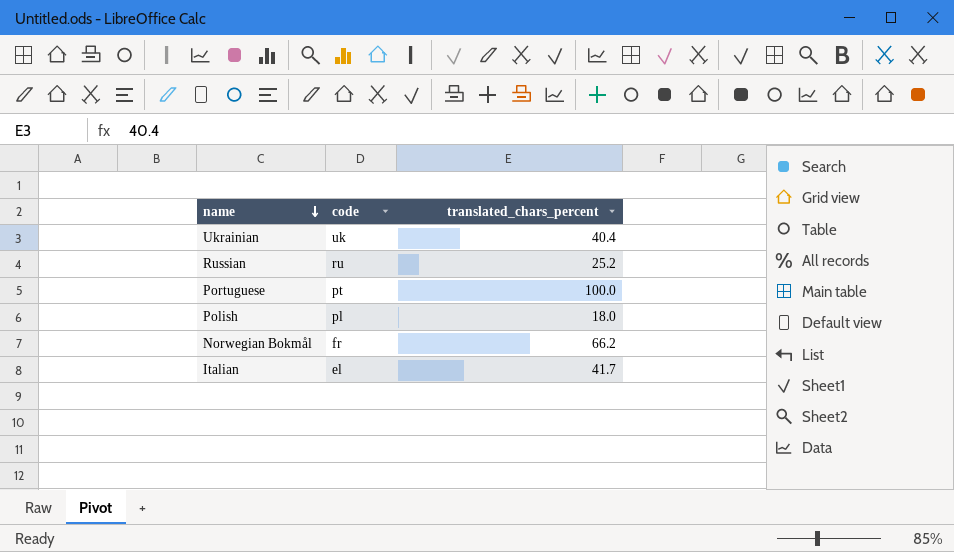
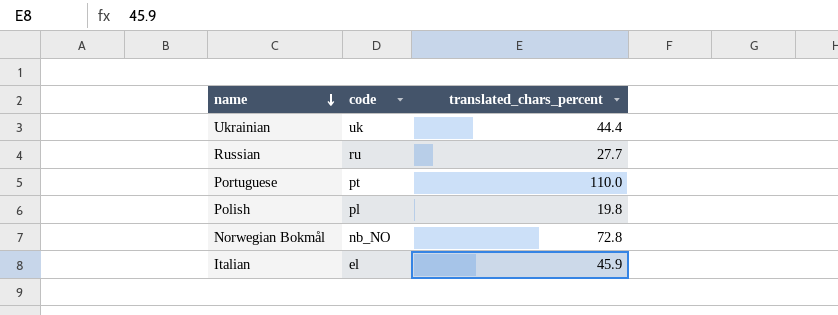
Ukrainian | translated_chars_percent: 40.4 -> 44.4
Russian | translated_chars_percent: 25.2 -> 27.7
Portuguese | translated_chars_percent: 100.0 -> 110.0
Polish | translated_chars_percent: 18.0 -> 19.8
Norwegian Bokmål | code: fr -> nb_NO
Norwegian Bokmål | translated_chars_percent: 66.2 -> 72.8
Italian | translated_chars_percent: 41.7 -> 45.9

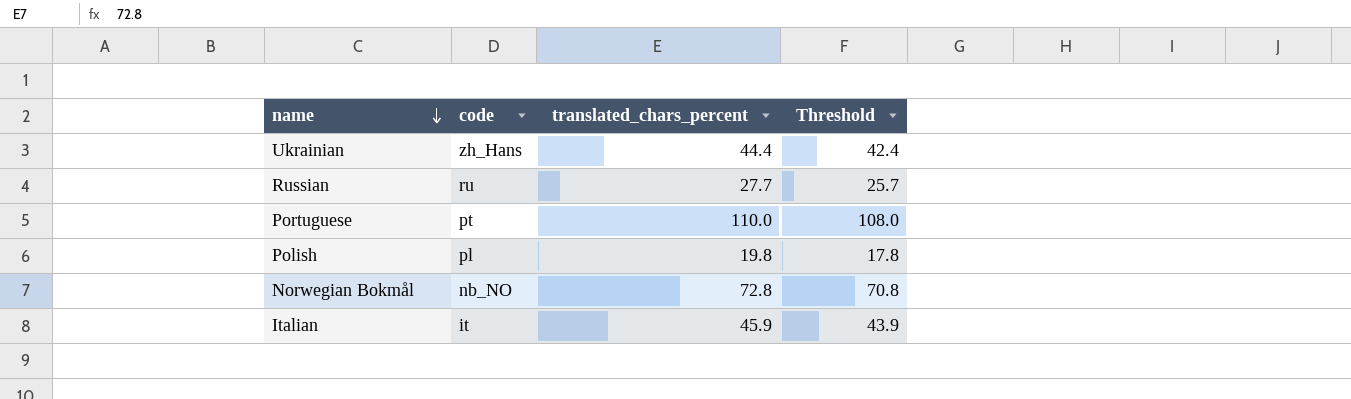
column Threshold | formula: none -> [translated_chars_percent] - 2
Ukrainian | code: uk -> zh_Hans
Italian | code: el -> it

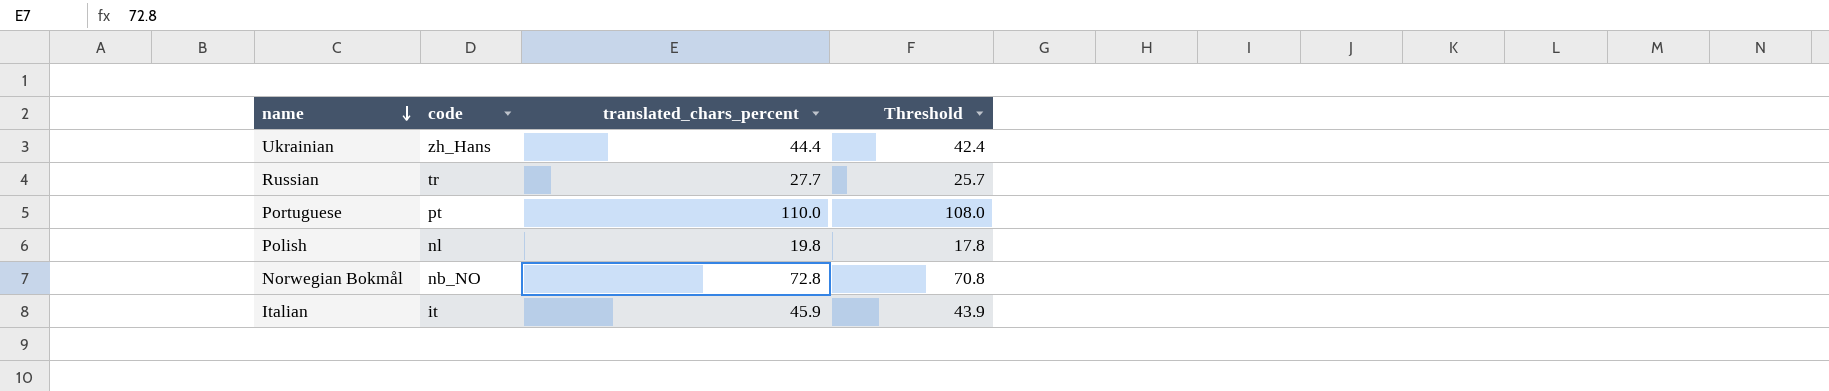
Russian | code: ru -> tr
Polish | code: pl -> nl

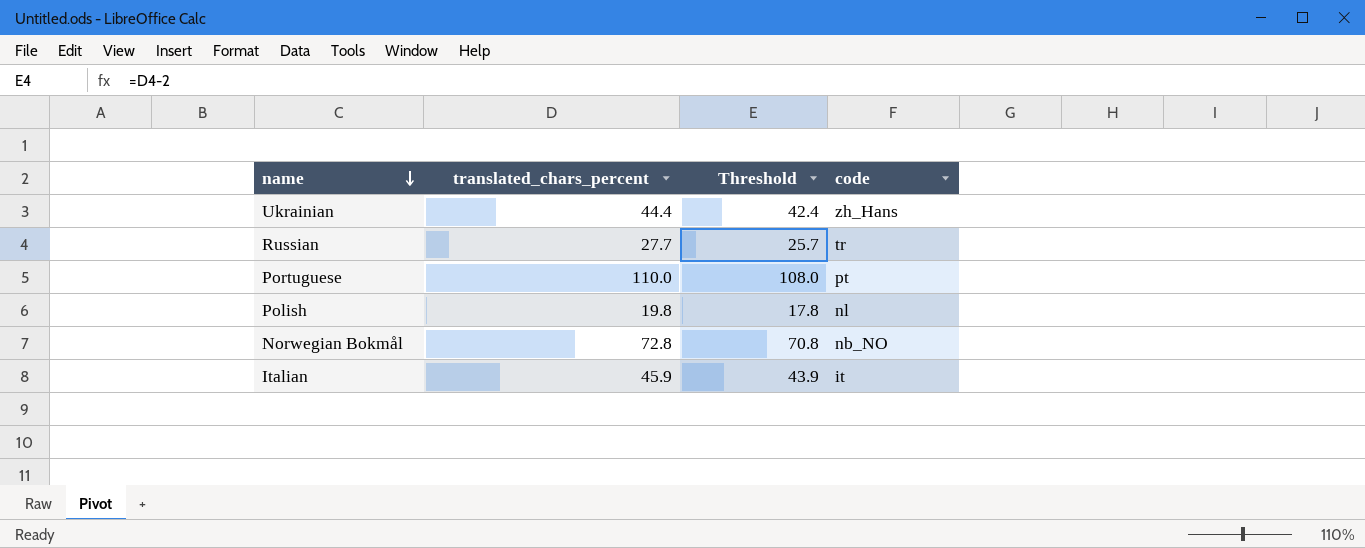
column code | position: 2 -> 4

